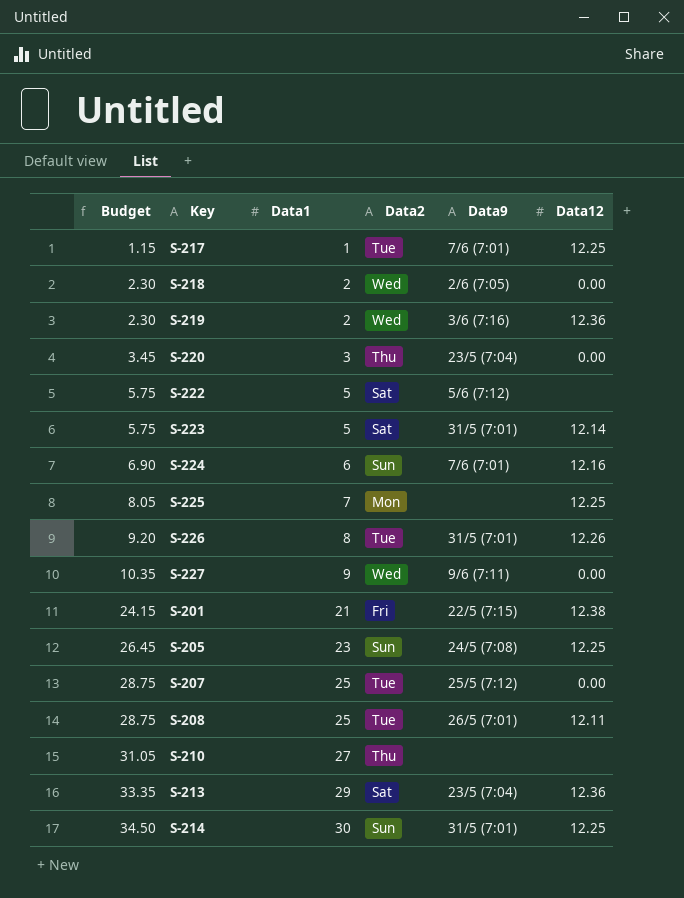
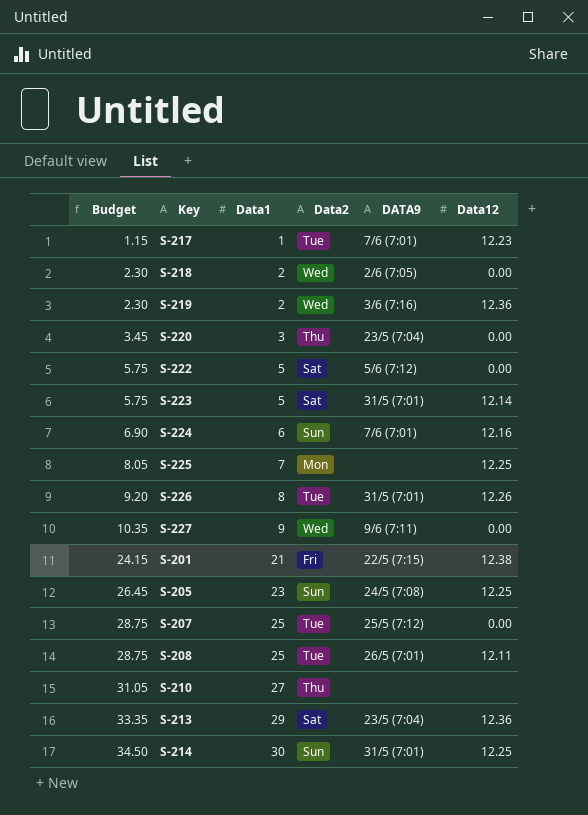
column name: Data9 -> DATA9
S-217 | Data12: 12.25 -> 12.23
S-222 | Data12: none -> 0.00

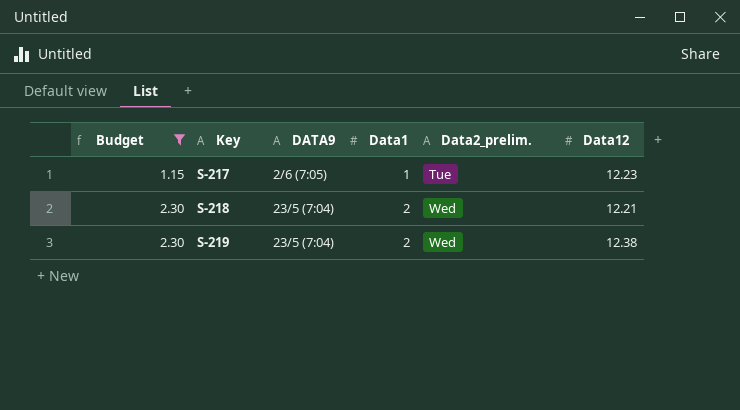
filter: none -> Budget <= 2.30
column DATA9 | position: 5 -> 3
column name: Data2 -> Data2_prelim.
S-217 | DATA9: 7/6 (7:01) -> 2/6 (7:05)
S-218 | DATA9: 2/6 (7:05) -> 23/5 (7:04)
S-218 | Data12: 0.00 -> 12.21
S-219 | DATA9: 3/6 (7:16) -> 23/5 (7:04)
S-219 | Data12: 12.36 -> 12.38

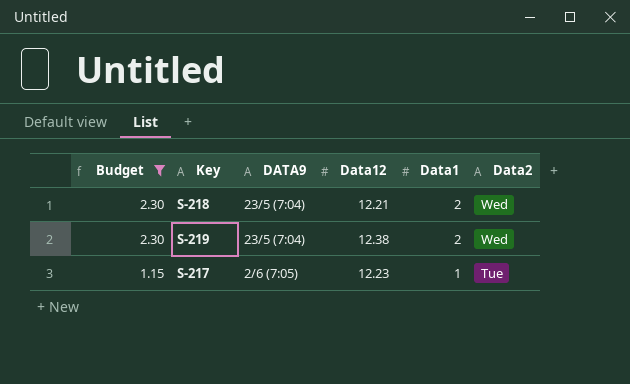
row order: Budget ascending -> Budget descending
column Data12 | position: 6 -> 4
column name: Data2_prelim. -> Data2

